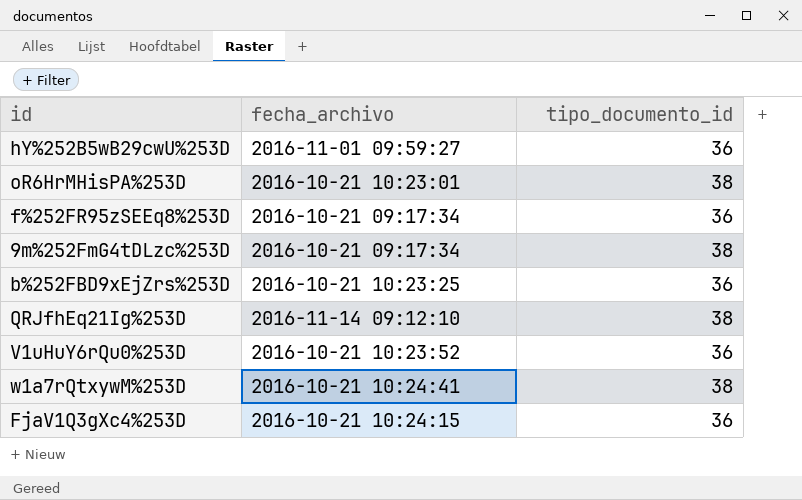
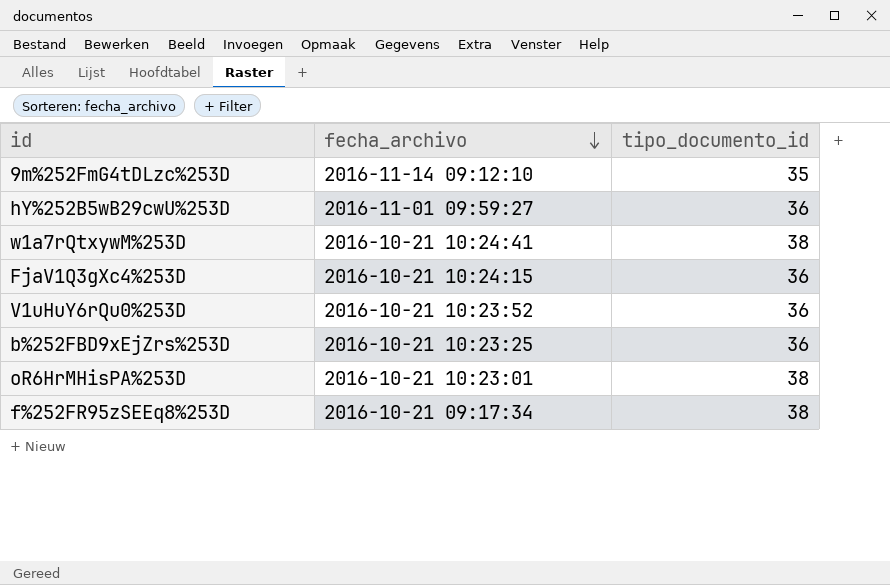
row order: none -> fecha_archivo descending
row QRJfhEq21Ig%253D: 2016-11-14 09:12:10 | 38 -> none
9m%252FmG4tDLzc%253D | fecha_archivo: 2016-10-21 09:17:34 -> 2016-11-14 09:12:10
9m%252FmG4tDLzc%253D | tipo_documento_id: 38 -> 35
f%252FR95zSEEq8%253D | tipo_documento_id: 36 -> 38

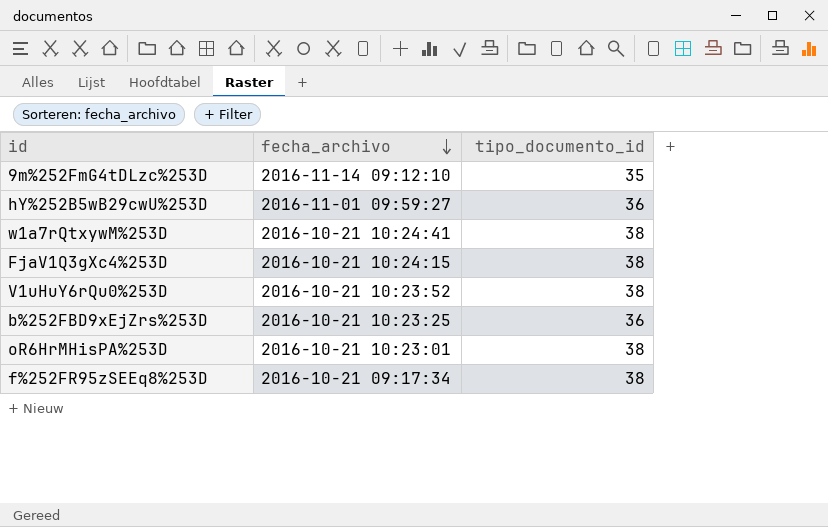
FjaV1Q3gXc4%253D | tipo_documento_id: 36 -> 38
V1uHuY6rQu0%253D | tipo_documento_id: 36 -> 38

